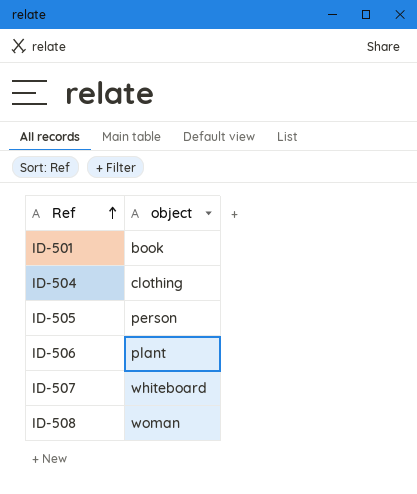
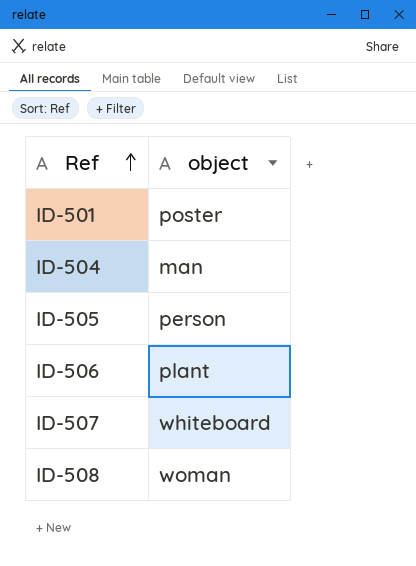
ID-501 | object: book -> poster
ID-504 | object: clothing -> man

